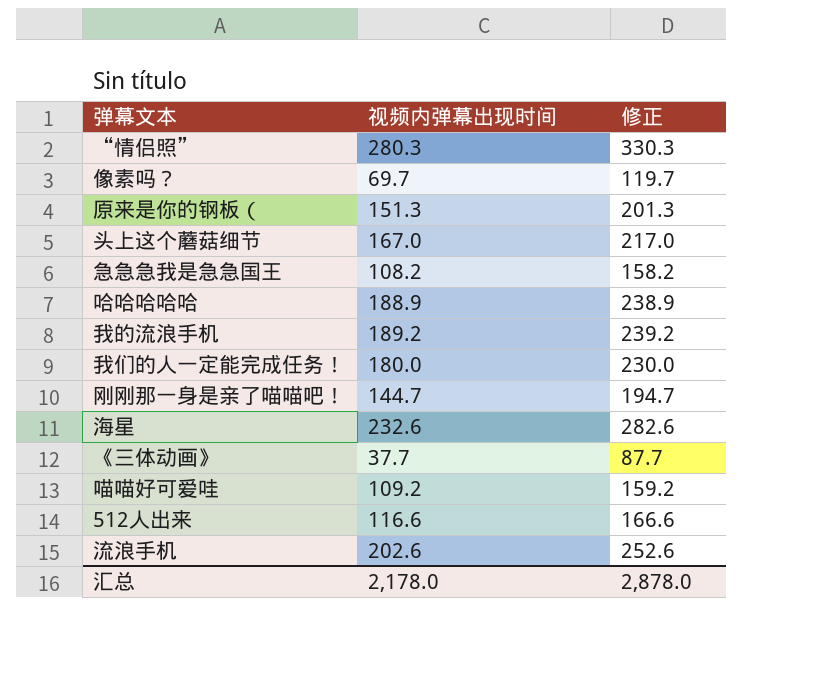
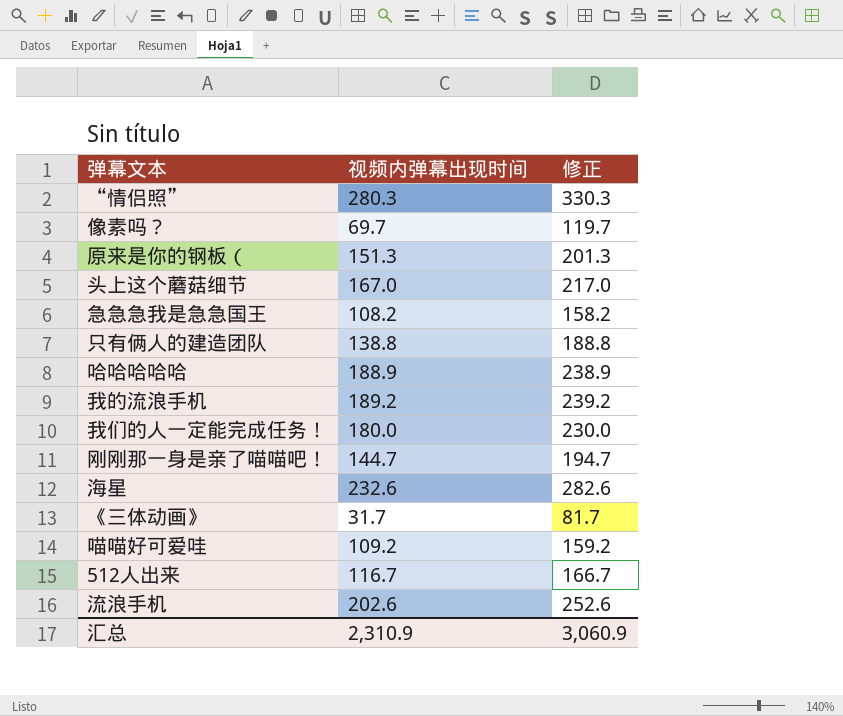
row 只有俩人的建造团队: none -> 138.8 | 188.8
《三体动画》 | 视频内弹幕出现时间: 37.7 -> 31.7
《三体动画》 | 修正: 87.7 -> 81.7
512人出来 | 视频内弹幕出现时间: 116.6 -> 116.7
512人出来 | 修正: 166.6 -> 166.7
汇总 | 视频内弹幕出现时间: 2,178.0 -> 2,310.9
汇总 | 修正: 2,878.0 -> 3,060.9

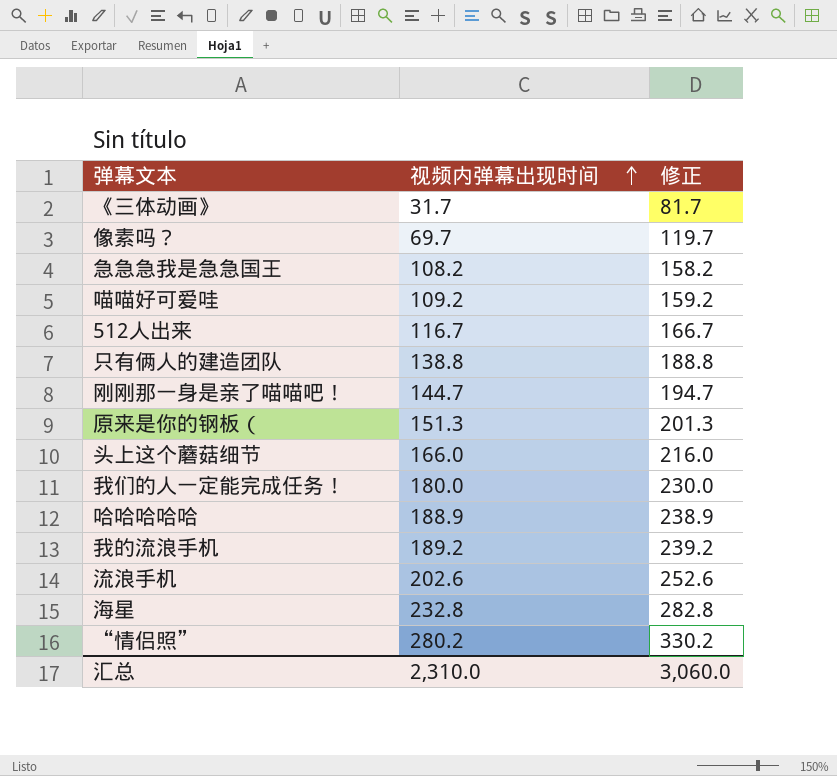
row order: none -> 视频内弹幕出现时间 ascending
头上这个蘑菇细节 | 视频内弹幕出现时间: 167.0 -> 166.0
头上这个蘑菇细节 | 修正: 217.0 -> 216.0
海星 | 视频内弹幕出现时间: 232.6 -> 232.8
海星 | 修正: 282.6 -> 282.8
“情侣照” | 视频内弹幕出现时间: 280.3 -> 280.2
“情侣照” | 修正: 330.3 -> 330.2
汇总 | 视频内弹幕出现时间: 2,310.9 -> 2,310.0
汇总 | 修正: 3,060.9 -> 3,060.0

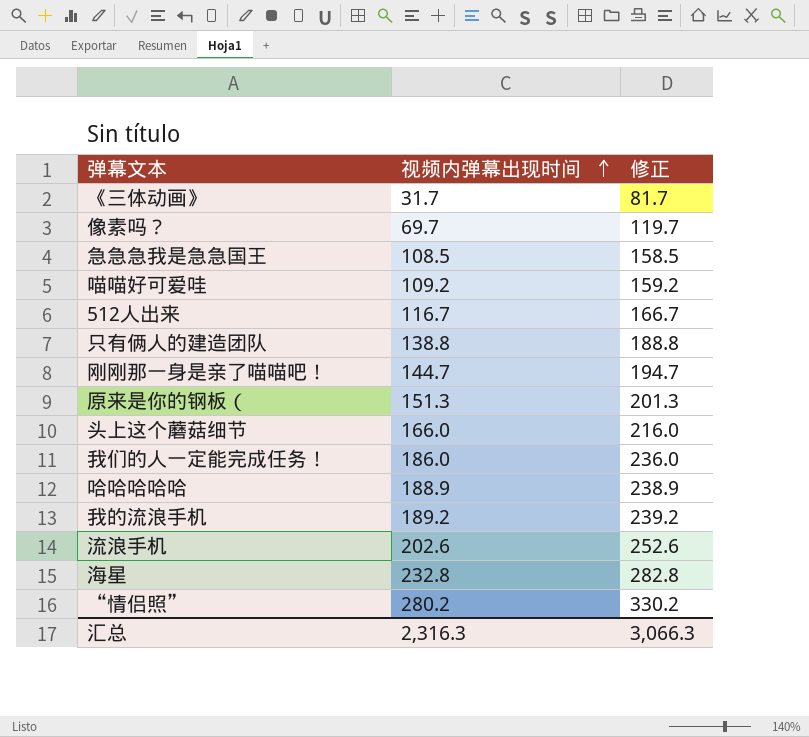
急急急我是急急国王 | 视频内弹幕出现时间: 108.2 -> 108.5
急急急我是急急国王 | 修正: 158.2 -> 158.5
我们的人一定能完成任务！ | 视频内弹幕出现时间: 180.0 -> 186.0
我们的人一定能完成任务！ | 修正: 230.0 -> 236.0
汇总 | 视频内弹幕出现时间: 2,310.0 -> 2,316.3
汇总 | 修正: 3,060.0 -> 3,066.3

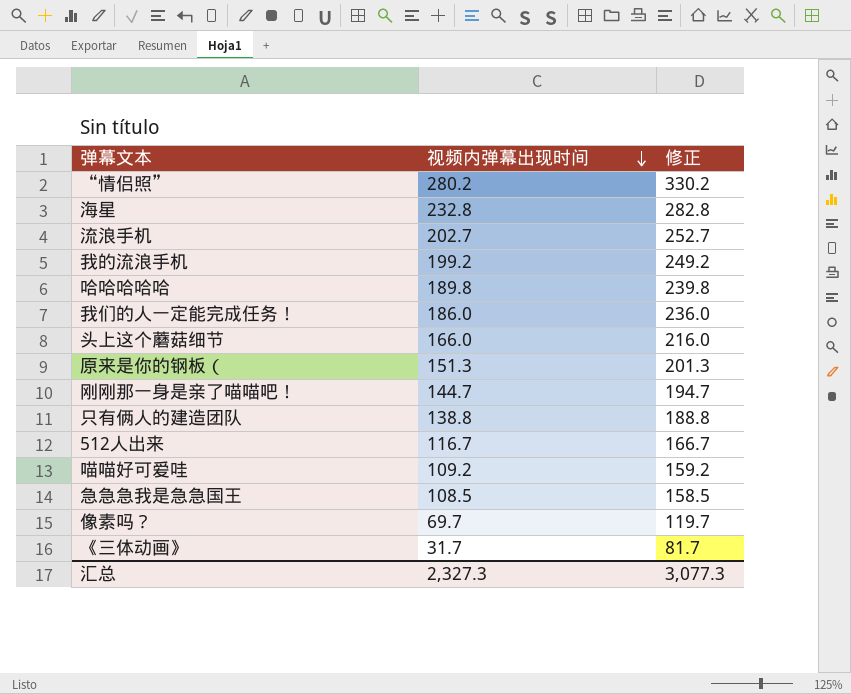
row order: 视频内弹幕出现时间 ascending -> 视频内弹幕出现时间 descending
流浪手机 | 视频内弹幕出现时间: 202.6 -> 202.7
流浪手机 | 修正: 252.6 -> 252.7
我的流浪手机 | 视频内弹幕出现时间: 189.2 -> 199.2
我的流浪手机 | 修正: 239.2 -> 249.2
哈哈哈哈哈 | 视频内弹幕出现时间: 188.9 -> 189.8
哈哈哈哈哈 | 修正: 238.9 -> 239.8
汇总 | 视频内弹幕出现时间: 2,316.3 -> 2,327.3
汇总 | 修正: 3,066.3 -> 3,077.3

